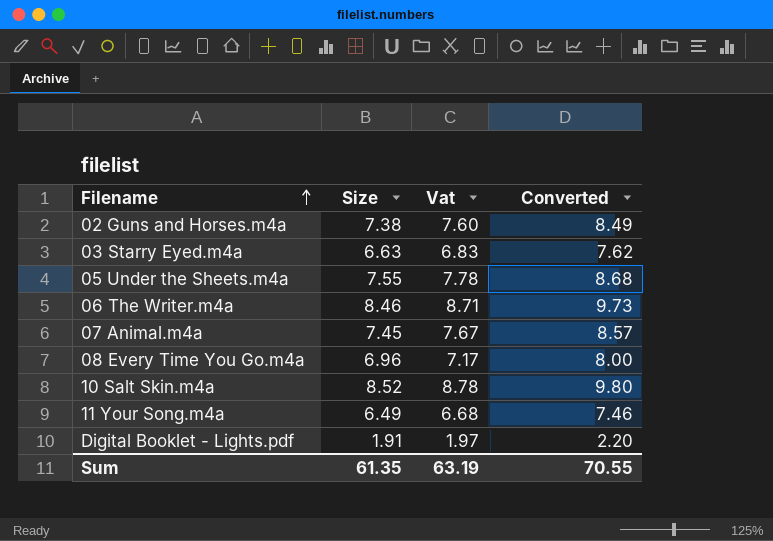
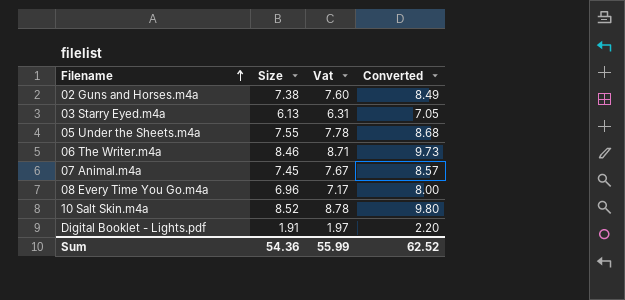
row 11 Your Song.m4a: 6.49 | 6.68 | 7.46 -> none
03 Starry Eyed.m4a | Size: 6.63 -> 6.13
03 Starry Eyed.m4a | Vat: 6.83 -> 6.31
03 Starry Eyed.m4a | Converted: 7.62 -> 7.05
Sum | Size: 61.35 -> 54.36
Sum | Vat: 63.19 -> 55.99
Sum | Converted: 70.55 -> 62.52

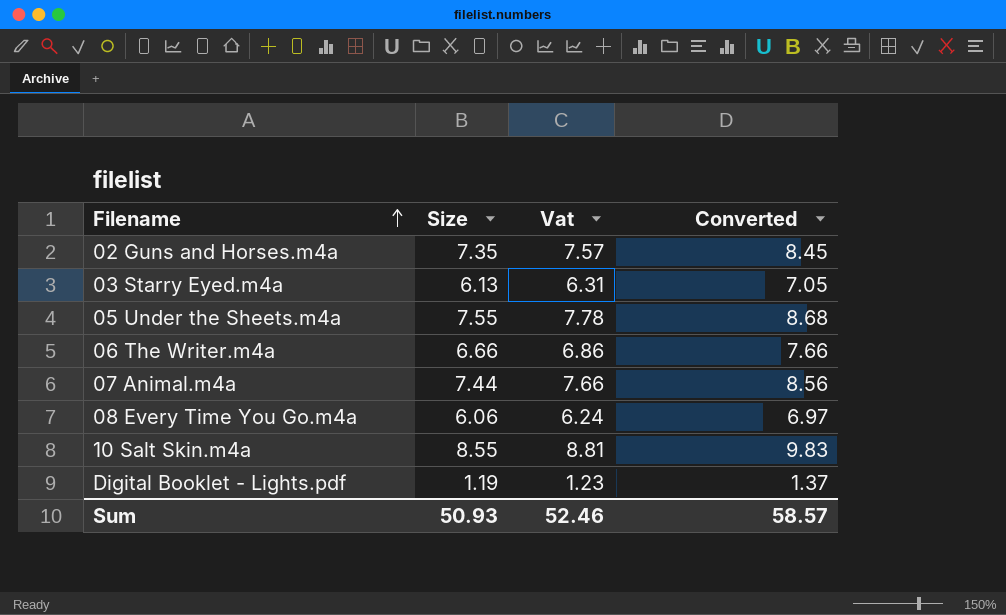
02 Guns and Horses.m4a | Size: 7.38 -> 7.35
02 Guns and Horses.m4a | Vat: 7.60 -> 7.57
02 Guns and Horses.m4a | Converted: 8.49 -> 8.45
06 The Writer.m4a | Size: 8.46 -> 6.66
06 The Writer.m4a | Vat: 8.71 -> 6.86
06 The Writer.m4a | Converted: 9.73 -> 7.66
07 Animal.m4a | Size: 7.45 -> 7.44
07 Animal.m4a | Vat: 7.67 -> 7.66
07 Animal.m4a | Converted: 8.57 -> 8.56
08 Every Time You Go.m4a | Size: 6.96 -> 6.06
08 Every Time You Go.m4a | Vat: 7.17 -> 6.24
08 Every Time You Go.m4a | Converted: 8.00 -> 6.97
10 Salt Skin.m4a | Size: 8.52 -> 8.55
10 Salt Skin.m4a | Vat: 8.78 -> 8.81
10 Salt Skin.m4a | Converted: 9.80 -> 9.83
Digital Booklet - Lights.pdf | Size: 1.91 -> 1.19
Digital Booklet - Lights.pdf | Vat: 1.97 -> 1.23
Digital Booklet - Lights.pdf | Converted: 2.20 -> 1.37
Sum | Size: 54.36 -> 50.93
Sum | Vat: 55.99 -> 52.46
Sum | Converted: 62.52 -> 58.57

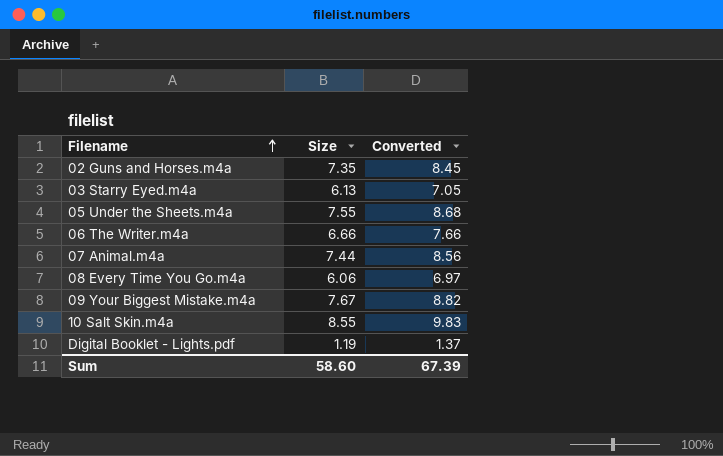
column Vat | formula: [Size] * 1.03 -> none
row 09 Your Biggest Mistake.m4a: none -> 7.67 | 8.82
Sum | Size: 50.93 -> 58.60
Sum | Converted: 58.57 -> 67.39

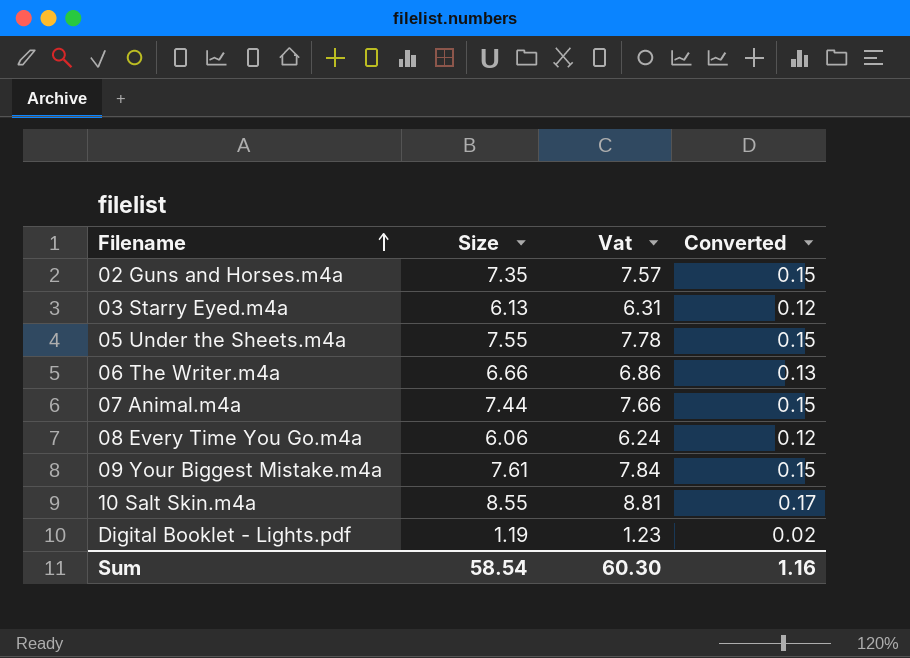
column Vat | formula: none -> [Size] * 1.03
column Converted | formula: [Size] * 1.15 -> [Size] * 0.02
09 Your Biggest Mistake.m4a | Size: 7.67 -> 7.61
Sum | Size: 58.60 -> 58.54
Sum | Converted: 67.39 -> 1.16

